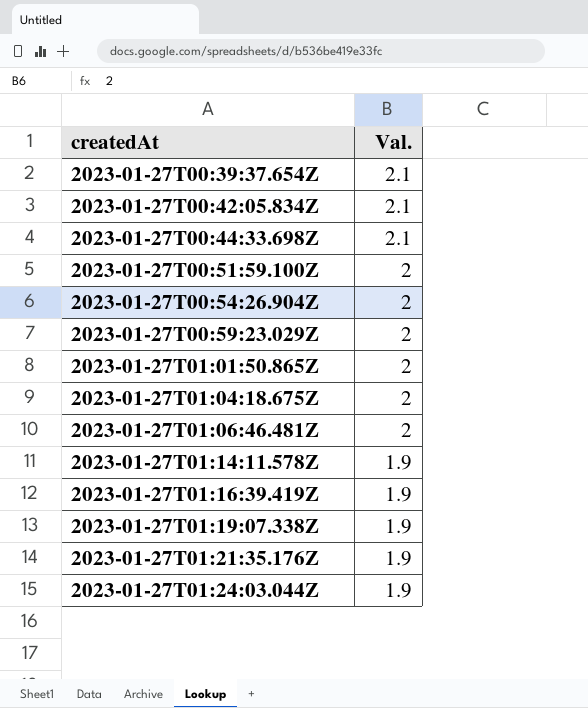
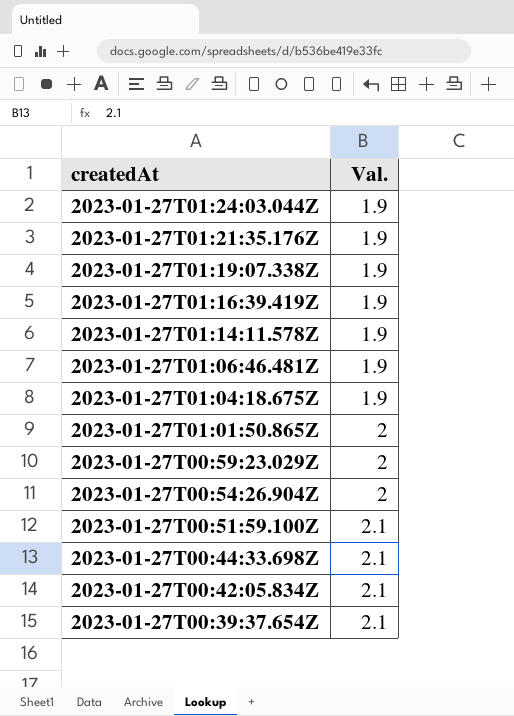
row order: createdAt ascending -> createdAt descending
2023-01-27T01:06:46.481Z | Val.: 2 -> 1.9
2023-01-27T01:04:18.675Z | Val.: 2 -> 1.9
2023-01-27T00:51:59.100Z | Val.: 2 -> 2.1

